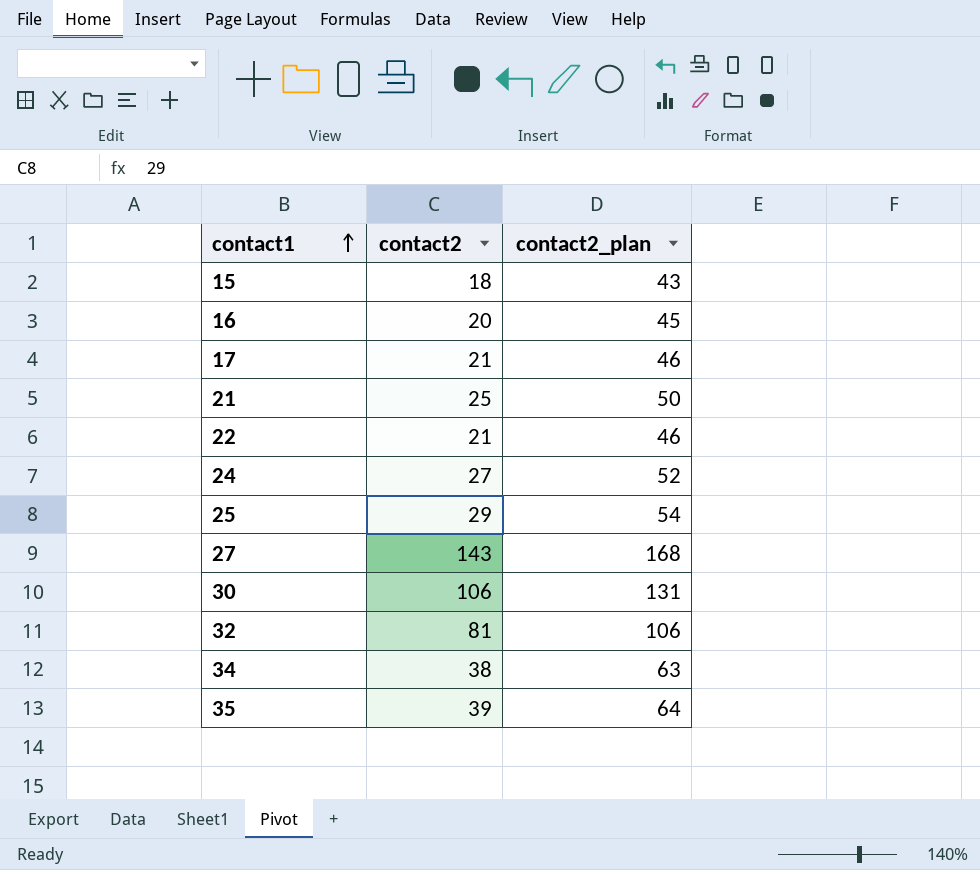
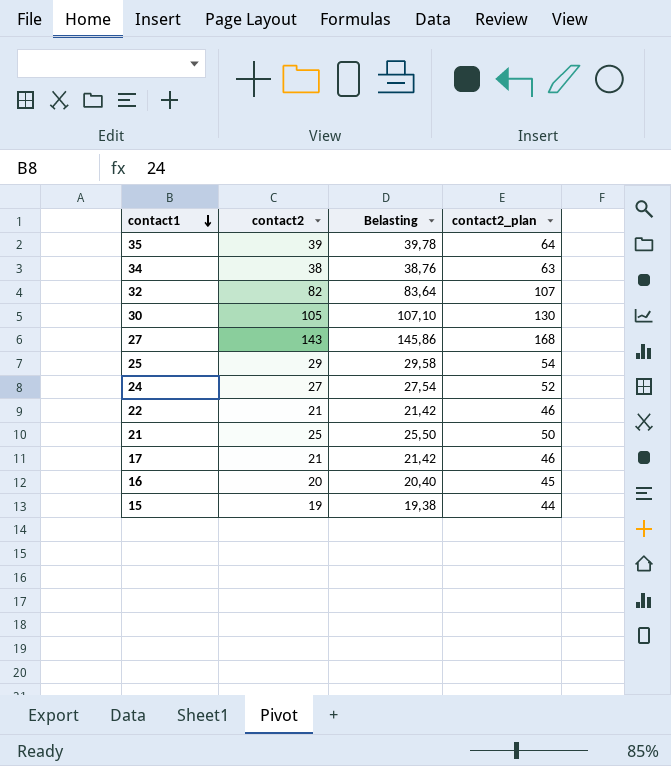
row order: contact1 ascending -> contact1 descending
column Belasting | formula: none -> [contact2] * 1,02
32 | contact2: 81 -> 82
32 | contact2_plan: 106 -> 107
30 | contact2: 106 -> 105
30 | contact2_plan: 131 -> 130
15 | contact2: 18 -> 19
15 | contact2_plan: 43 -> 44

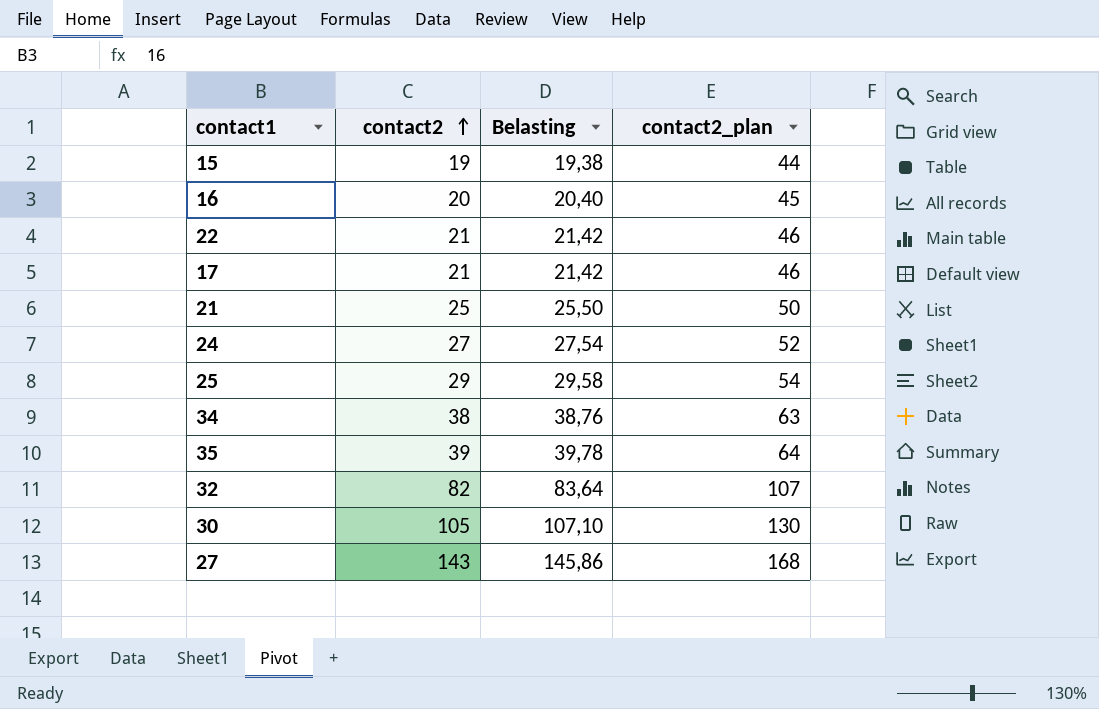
row order: contact1 descending -> contact2 ascending

